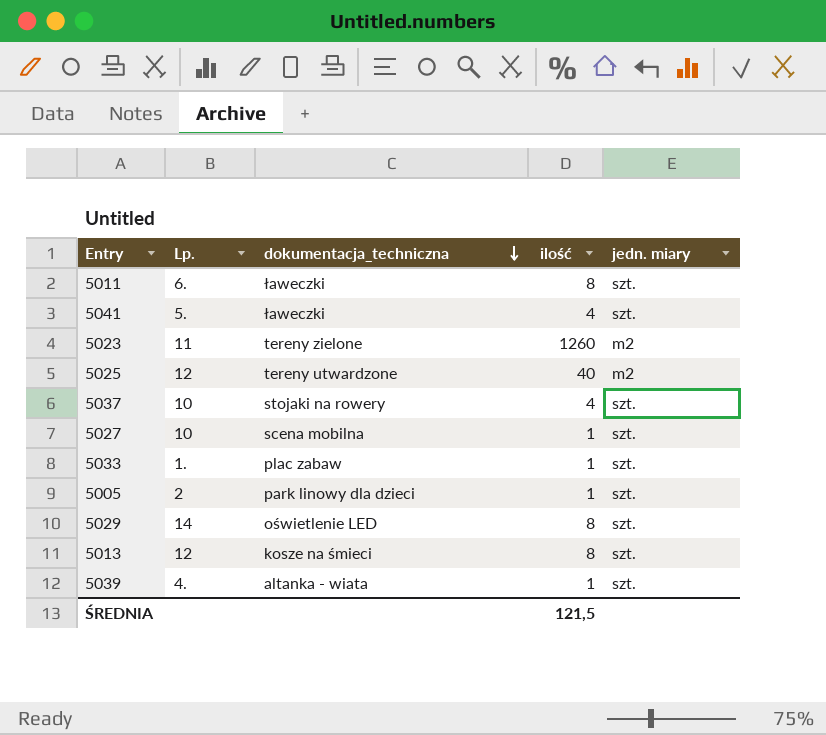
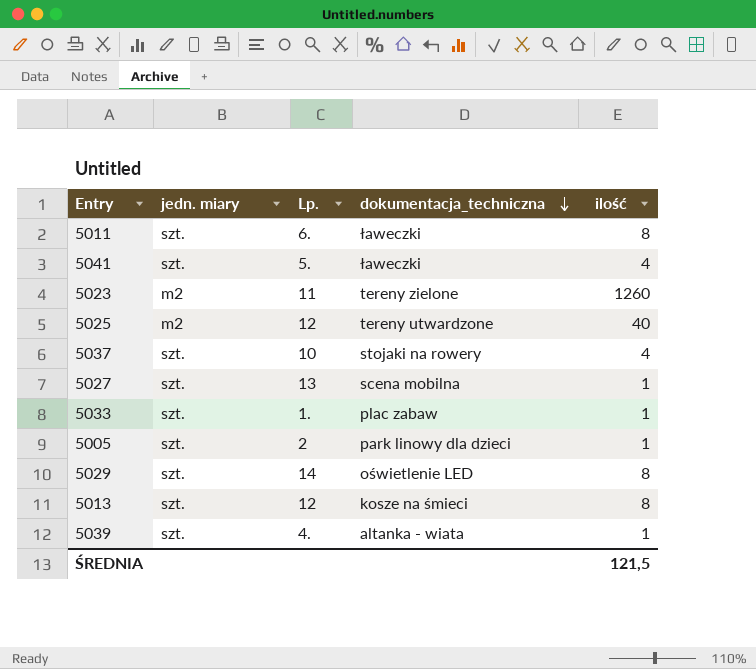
column jedn. miary | position: 5 -> 2
5027 | Lp.: 10 -> 13

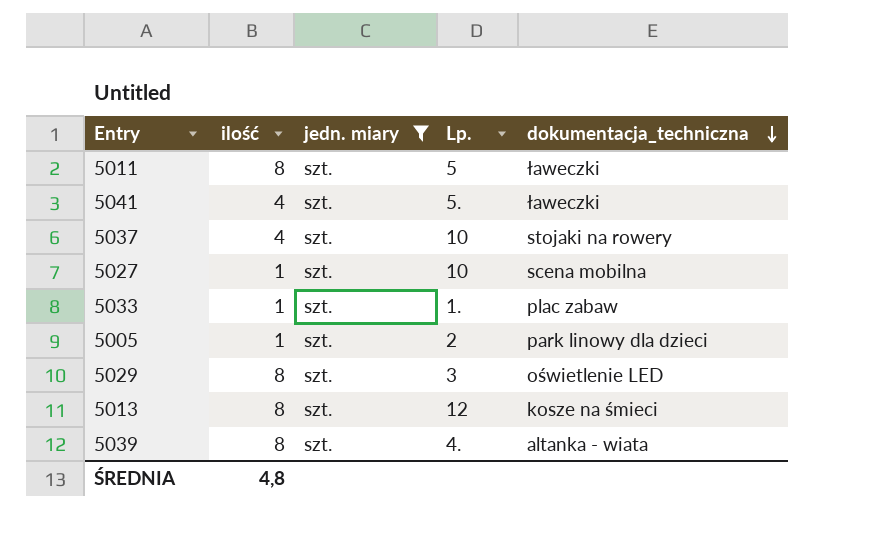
filter: none -> jedn. miary = szt.
column ilość | position: 5 -> 2
5011 | Lp.: 6. -> 5
5027 | Lp.: 13 -> 10
5029 | Lp.: 14 -> 3
5039 | ilość: 1 -> 8
ŚREDNIA | ilość: 121,5 -> 4,8

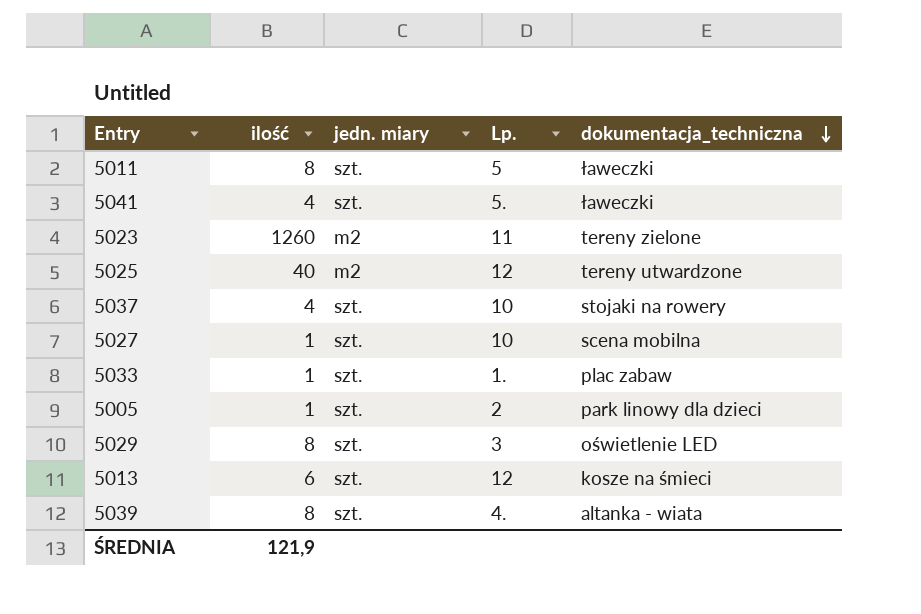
filter: jedn. miary = szt. -> none
5013 | ilość: 8 -> 6
ŚREDNIA | ilość: 4,8 -> 121,9

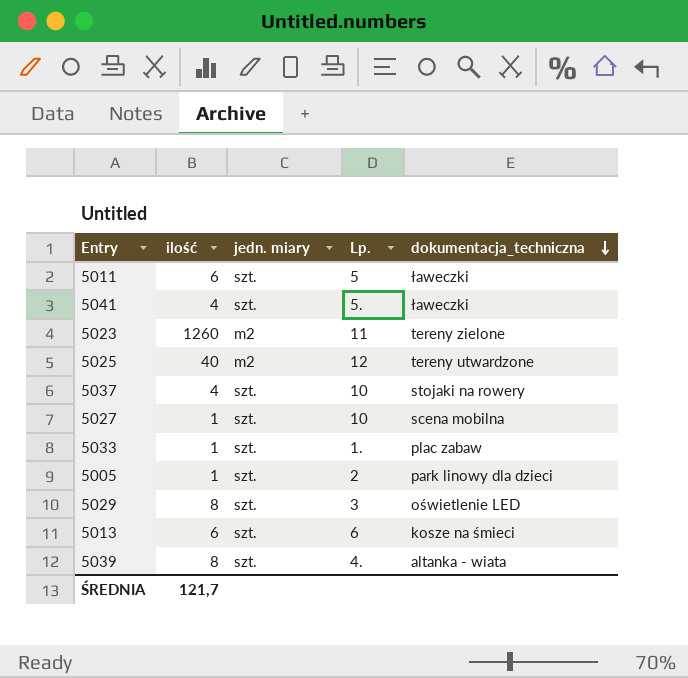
5011 | ilość: 8 -> 6
5013 | Lp.: 12 -> 6
ŚREDNIA | ilość: 121,9 -> 121,7

